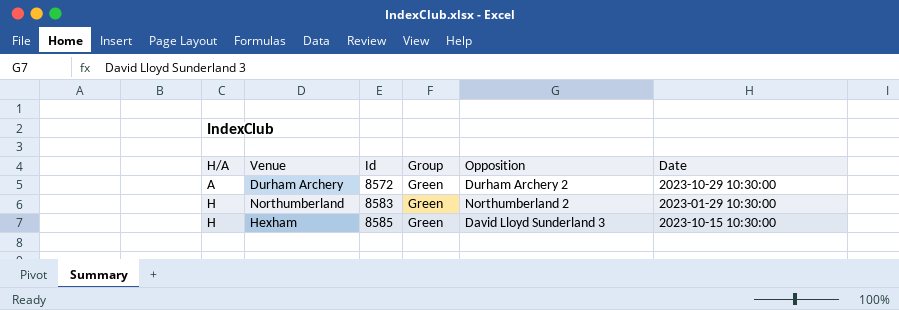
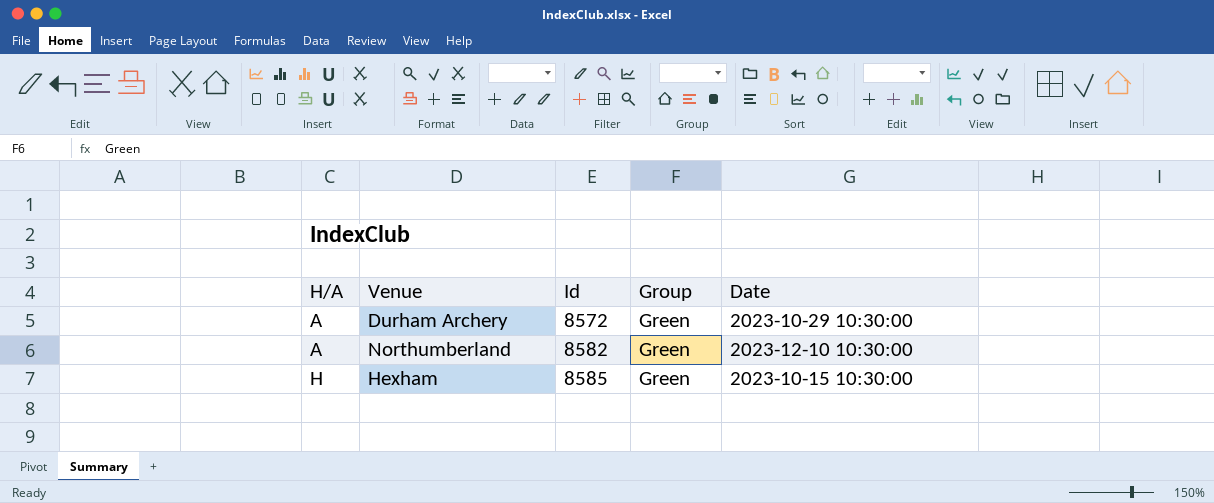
column Opposition | position: 5 -> none
Northumberland | H/A: H -> A
Northumberland | Id: 8583 -> 8582
Northumberland | Date: 2023-01-29 10:30:00 -> 2023-12-10 10:30:00

